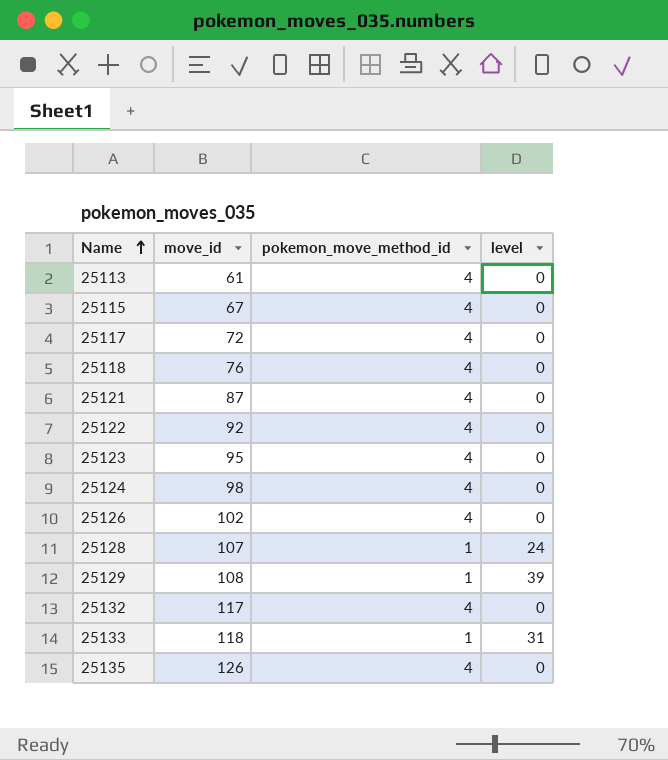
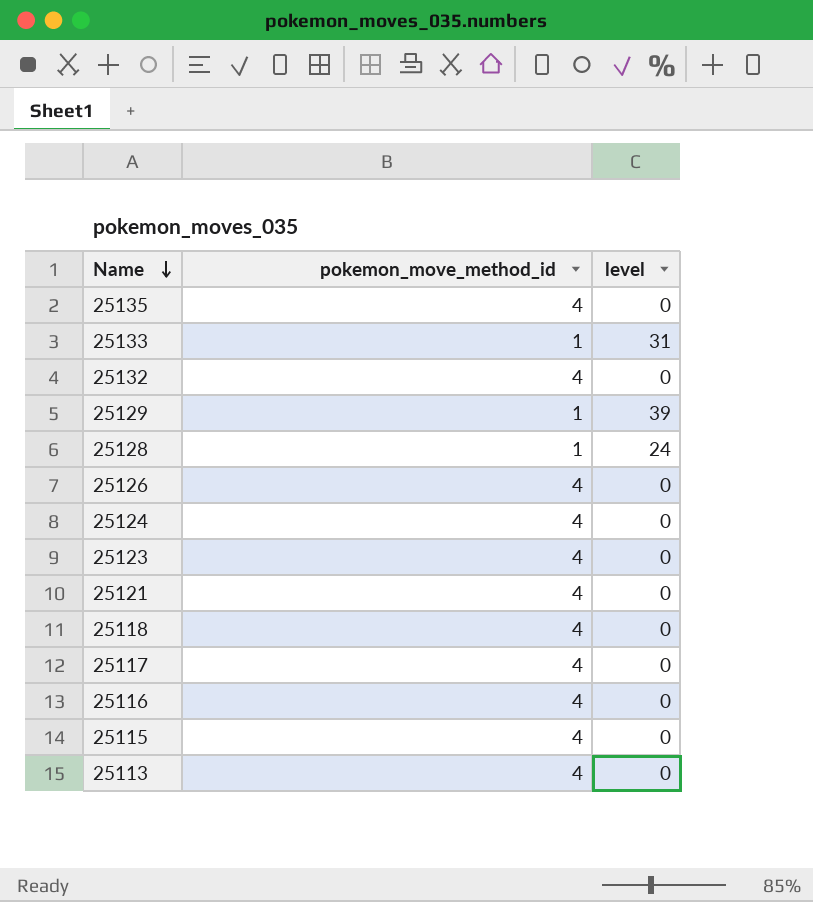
row order: Name ascending -> Name descending
column move_id | position: 2 -> none
row 25122: 92 | 4 | 0 -> none
row 25116: none -> 4 | 0

